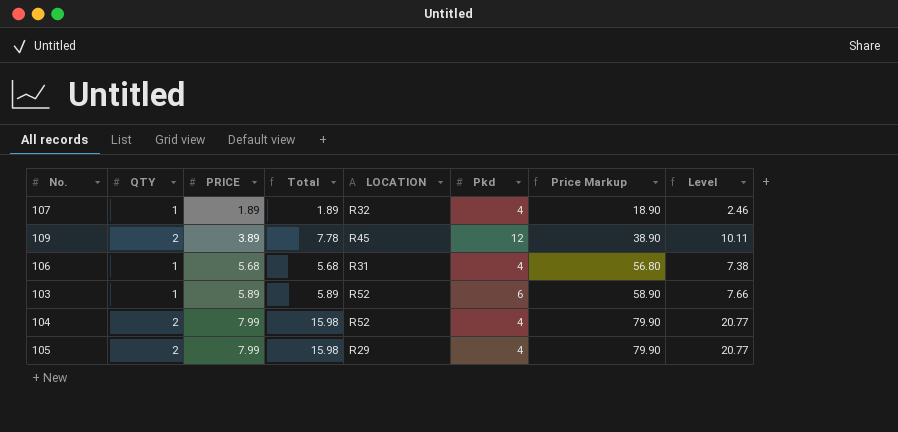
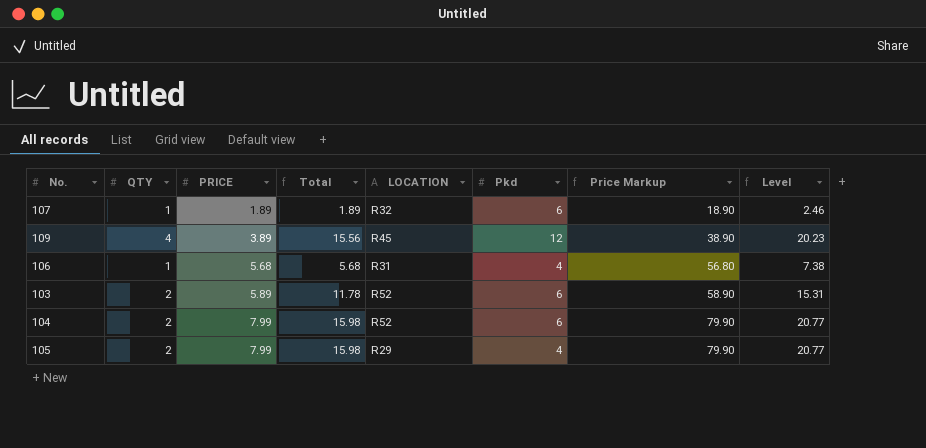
107 | Pkd: 4 -> 6
109 | QTY: 2 -> 4
109 | Total: 7.78 -> 15.56
109 | Level: 10.11 -> 20.23
103 | QTY: 1 -> 2
103 | Total: 5.89 -> 11.78
103 | Level: 7.66 -> 15.31
104 | Pkd: 4 -> 6

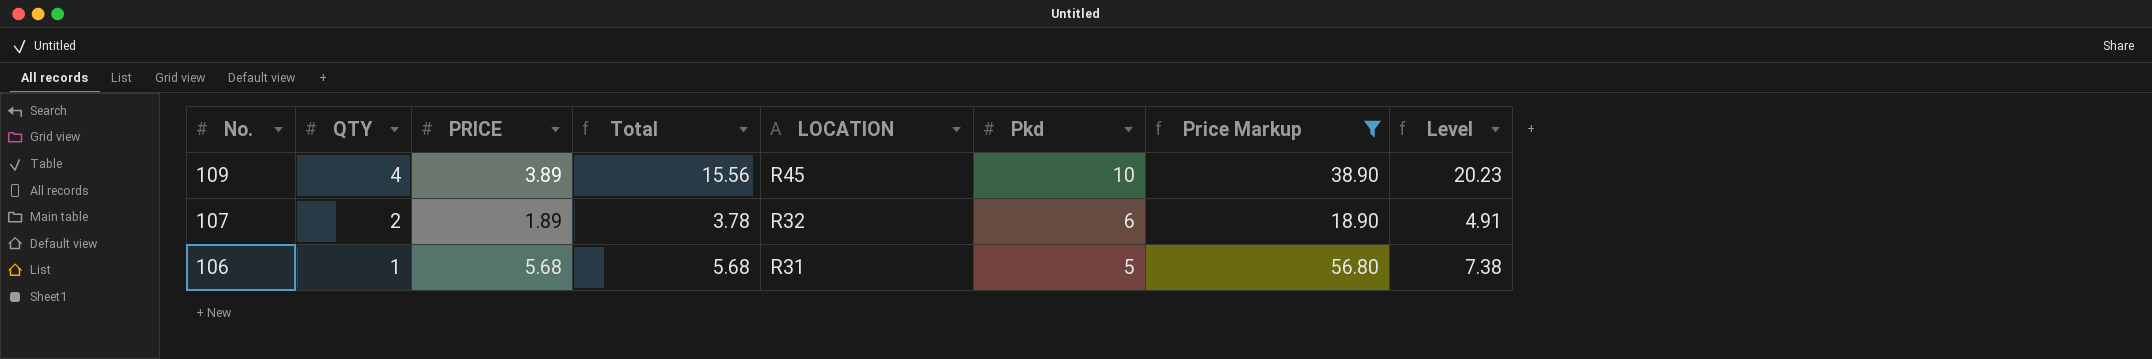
filter: none -> Price Markup <= 56.80
row order: PRICE ascending -> No. descending
109 | Pkd: 12 -> 10
107 | QTY: 1 -> 2
107 | Total: 1.89 -> 3.78
107 | Level: 2.46 -> 4.91
106 | Pkd: 4 -> 5

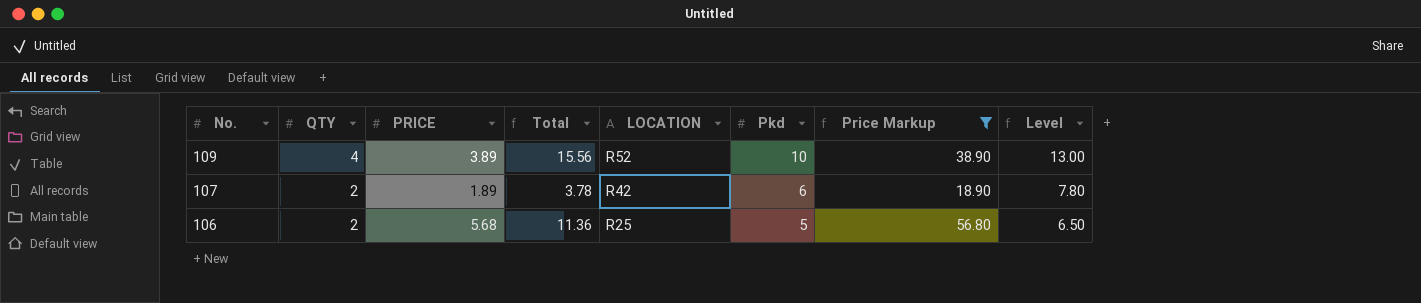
column Level | formula: [Total] * 1.3 -> [Pkd] * 1.3
109 | LOCATION: R45 -> R52
107 | LOCATION: R32 -> R42
106 | QTY: 1 -> 2
106 | Total: 5.68 -> 11.36
106 | LOCATION: R31 -> R25

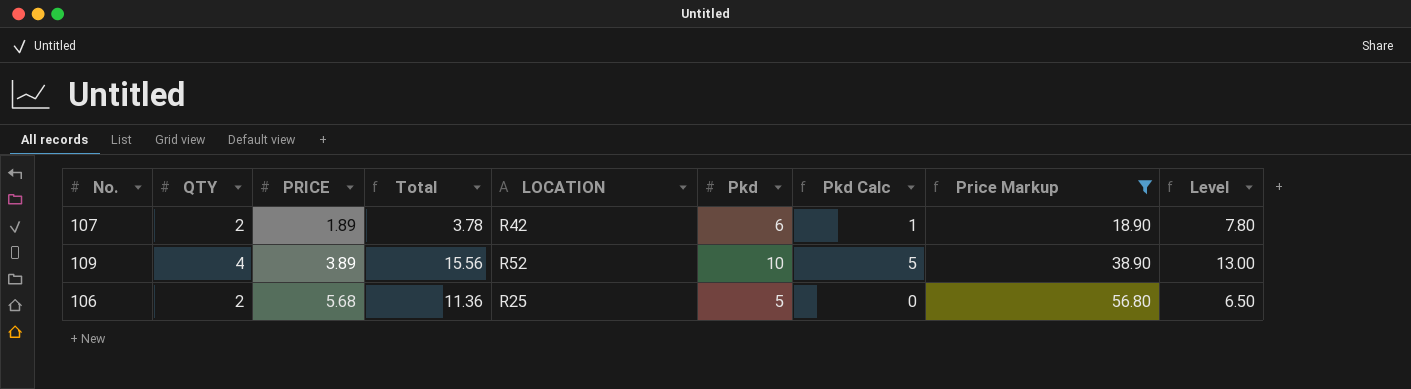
row order: No. descending -> PRICE ascending
column Pkd Calc | formula: none -> [Pkd] - 5

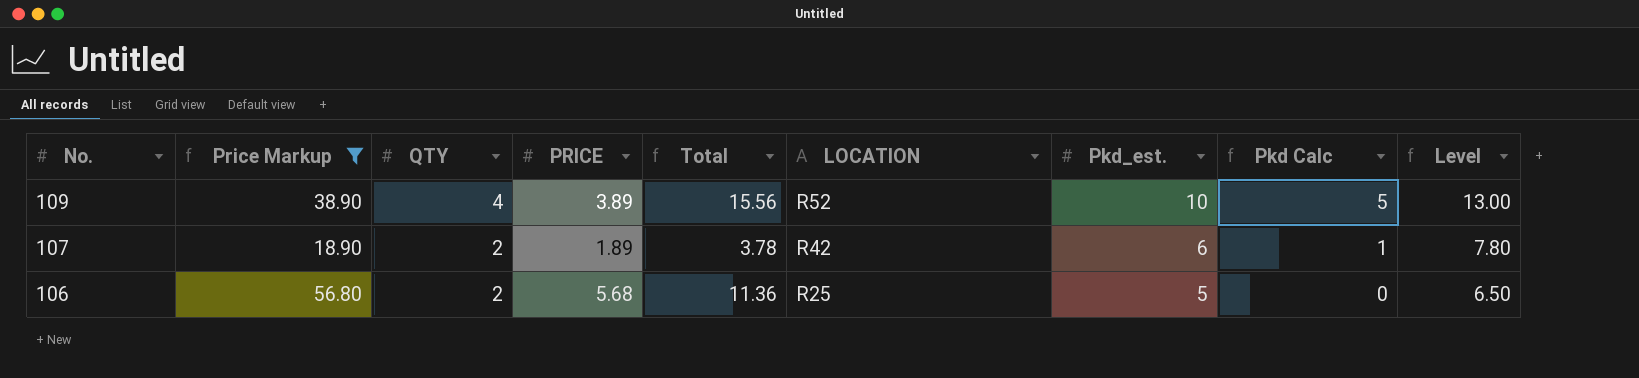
row order: PRICE ascending -> No. descending
column Price Markup | position: 8 -> 2
column name: Pkd -> Pkd_est.

